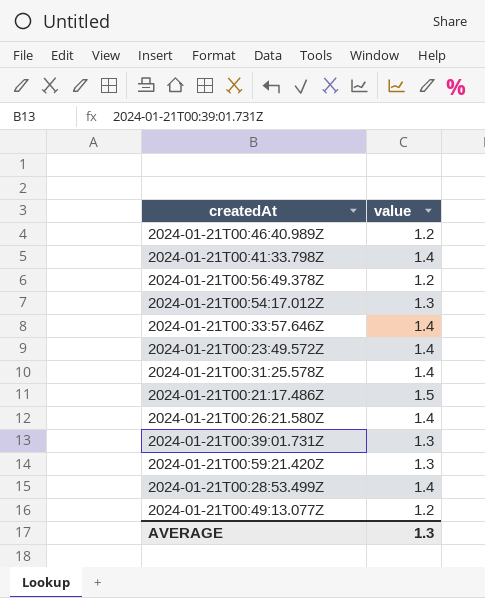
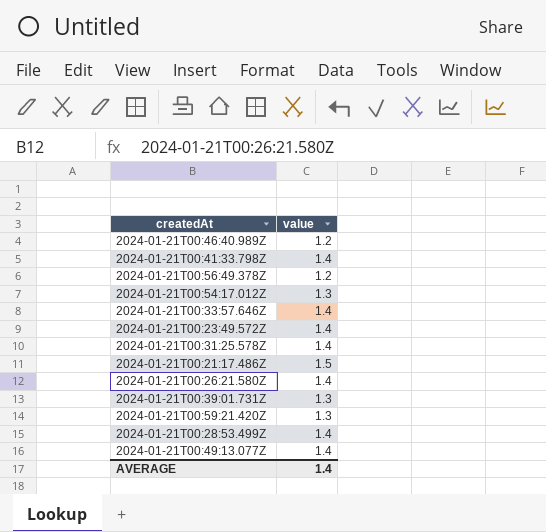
2024-01-21T00:49:13.077Z | value: 1.2 -> 1.4
AVERAGE | value: 1.3 -> 1.4

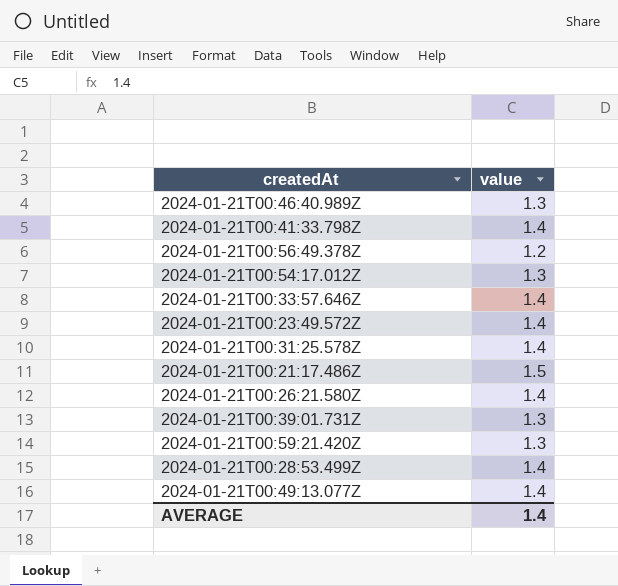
2024-01-21T00:46:40.989Z | value: 1.2 -> 1.3

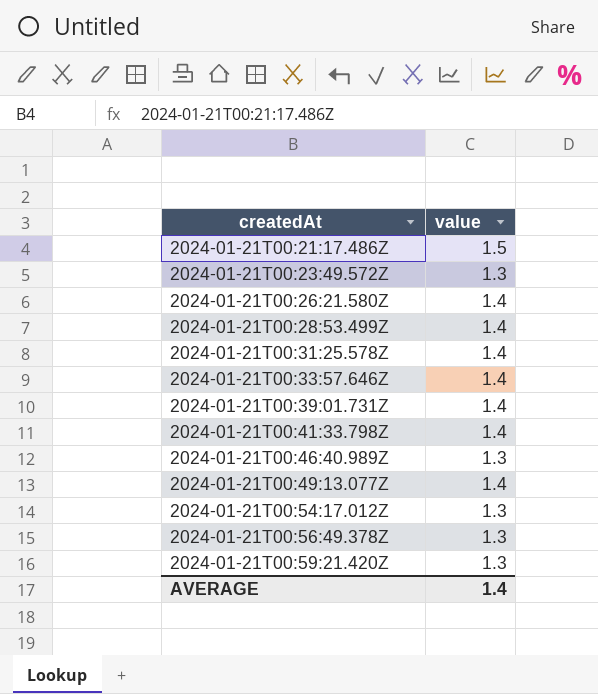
row order: none -> createdAt ascending
2024-01-21T00:23:49.572Z | value: 1.4 -> 1.3
2024-01-21T00:39:01.731Z | value: 1.3 -> 1.4
2024-01-21T00:56:49.378Z | value: 1.2 -> 1.3

